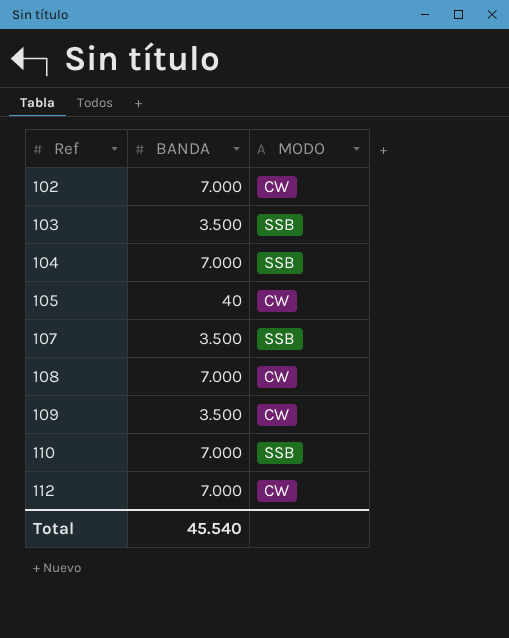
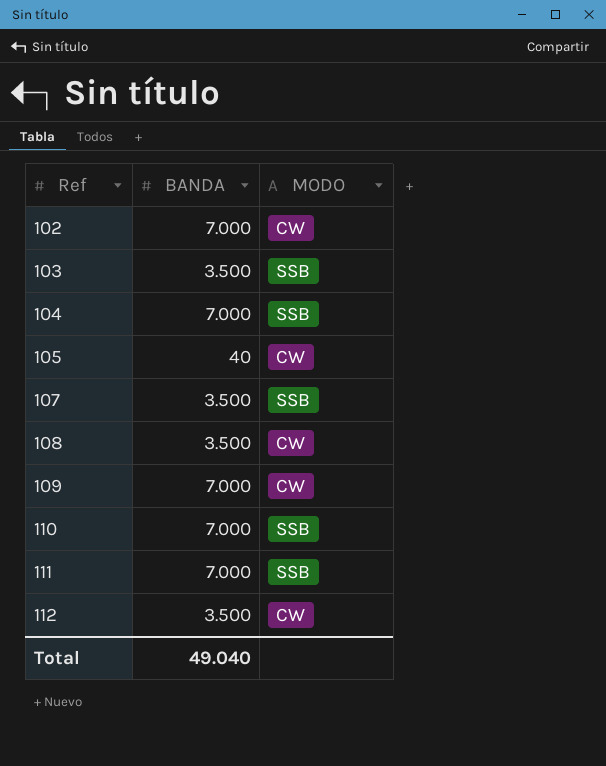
108 | BANDA: 7.000 -> 3.500
109 | BANDA: 3.500 -> 7.000
row 111: none -> 7.000 | SSB
112 | BANDA: 7.000 -> 3.500
Total | BANDA: 45.540 -> 49.040

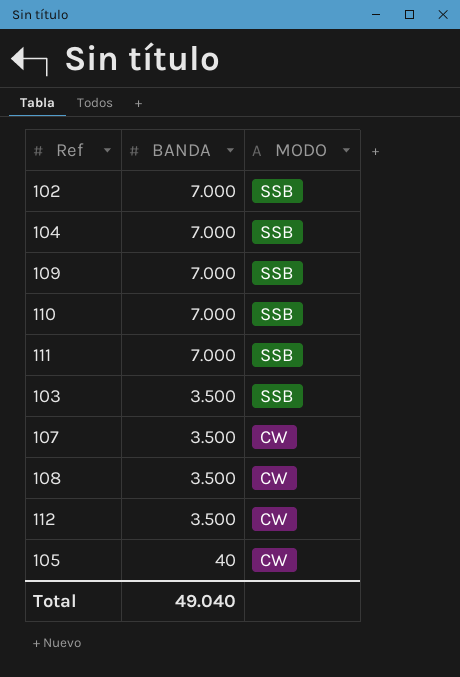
row order: Ref ascending -> BANDA descending
102 | MODO: CW -> SSB
109 | MODO: CW -> SSB
107 | MODO: SSB -> CW

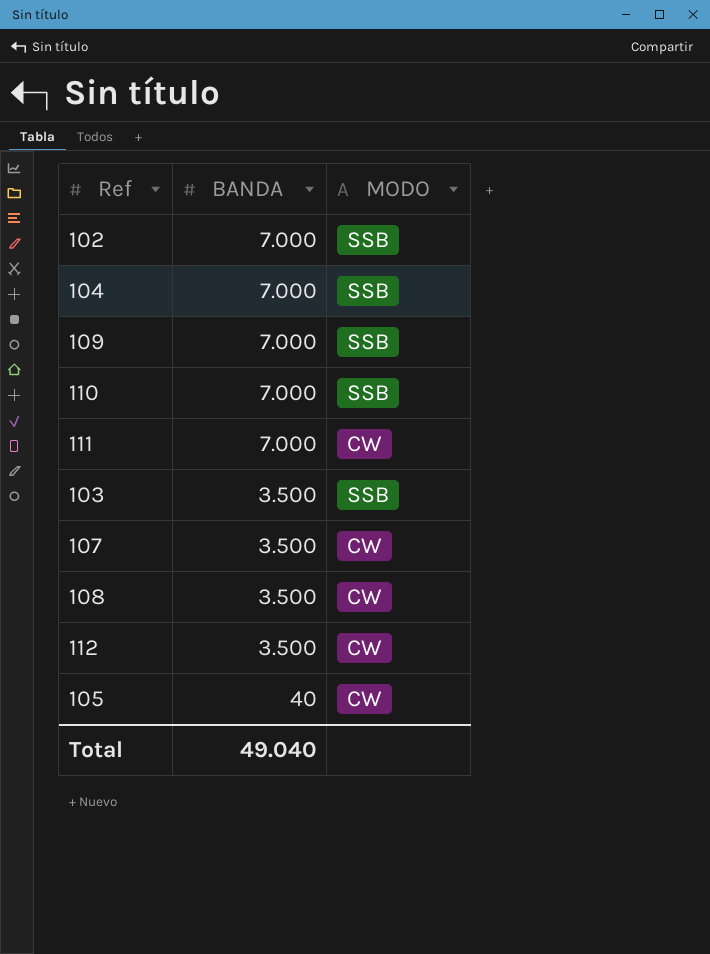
111 | MODO: SSB -> CW

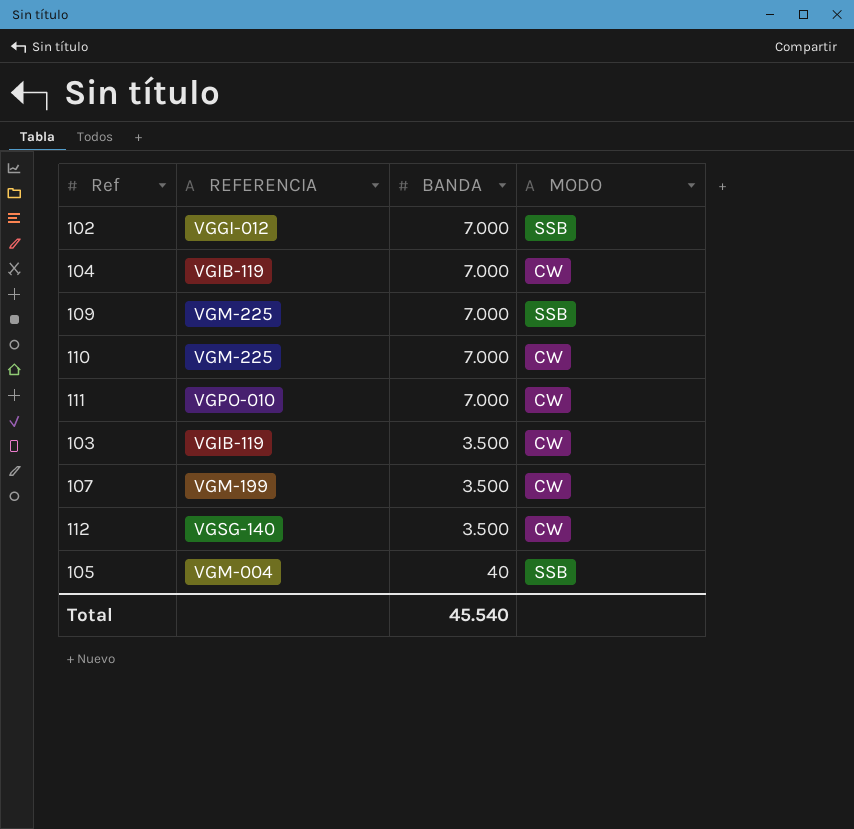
column REFERENCIA | position: none -> 2
row 108: 3.500 | CW -> none
104 | MODO: SSB -> CW
110 | MODO: SSB -> CW
103 | MODO: SSB -> CW
105 | MODO: CW -> SSB
Total | BANDA: 49.040 -> 45.540

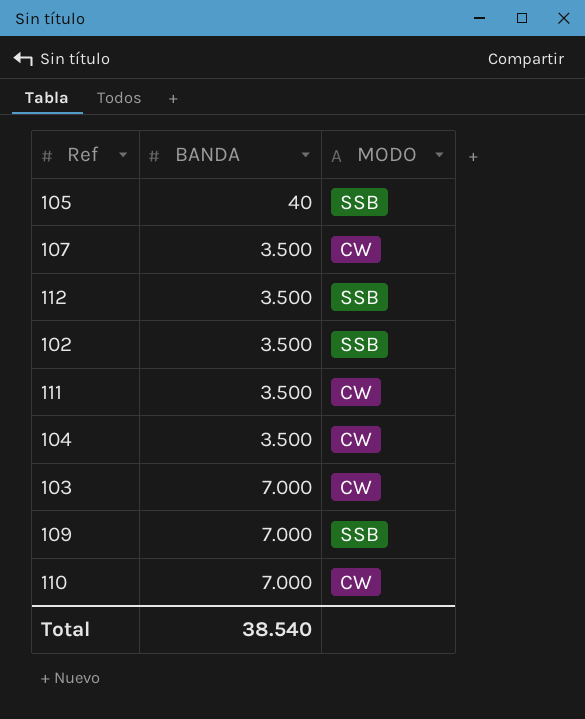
row order: BANDA descending -> BANDA ascending
column REFERENCIA | position: 2 -> none
112 | MODO: CW -> SSB
102 | BANDA: 7.000 -> 3.500
111 | BANDA: 7.000 -> 3.500
104 | BANDA: 7.000 -> 3.500
103 | BANDA: 3.500 -> 7.000
Total | BANDA: 45.540 -> 38.540

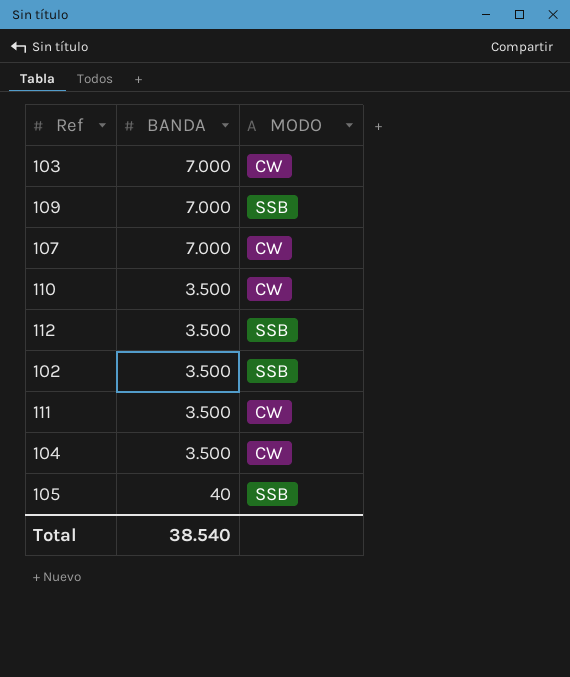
row order: BANDA ascending -> BANDA descending
107 | BANDA: 3.500 -> 7.000
110 | BANDA: 7.000 -> 3.500

